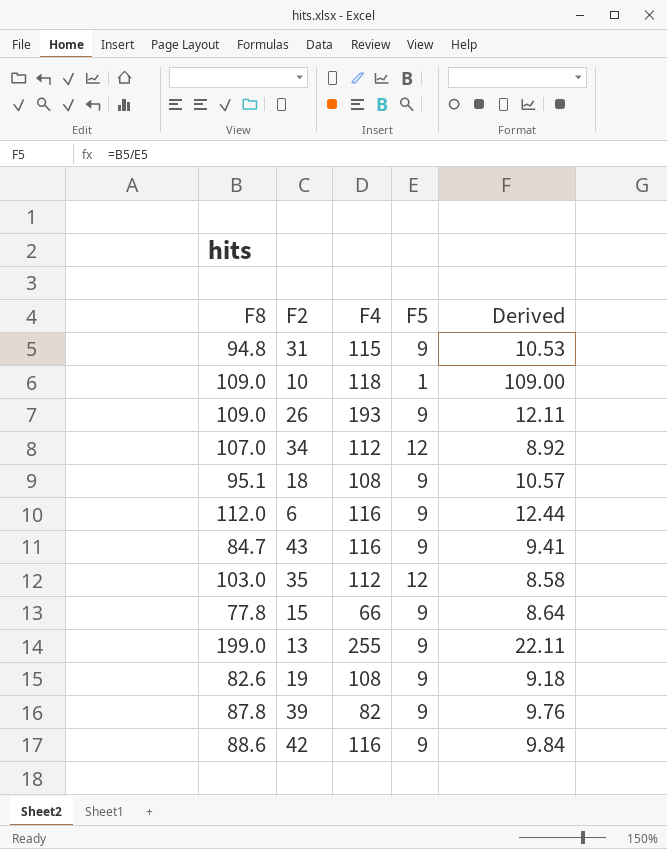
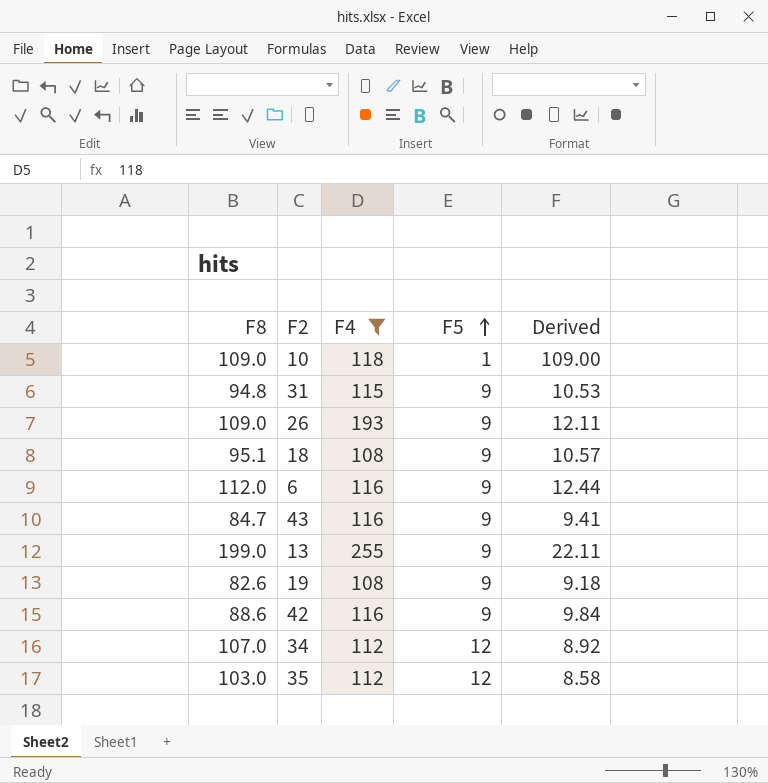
filter: none -> F4 >= 108
row order: none -> F5 ascending

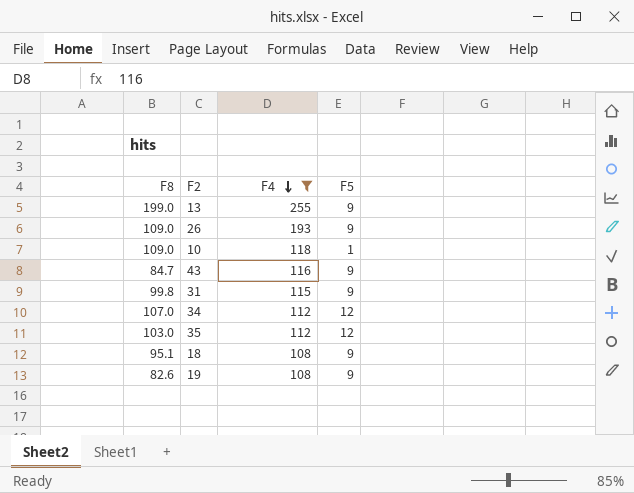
row order: F5 ascending -> F4 descending
column Derived | formula: [F8] / [F5] -> none
row 6: 112.0 | 116 | 9 | 12.44 -> none
row 42: 88.6 | 116 | 9 | 9.84 -> none
31 | F8: 94.8 -> 99.8

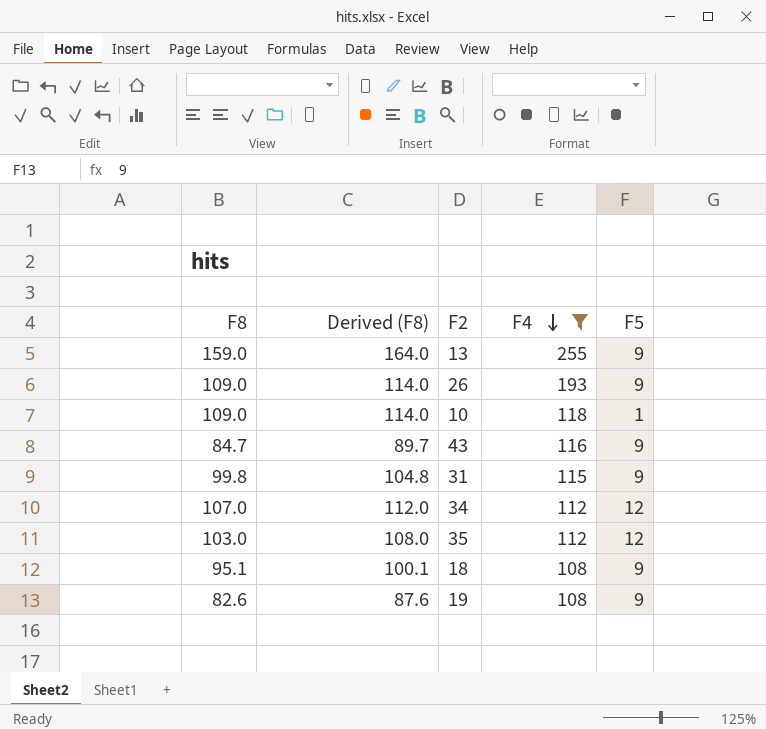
column Derived (F8) | formula: none -> [F8] + 5
13 | F8: 199.0 -> 159.0

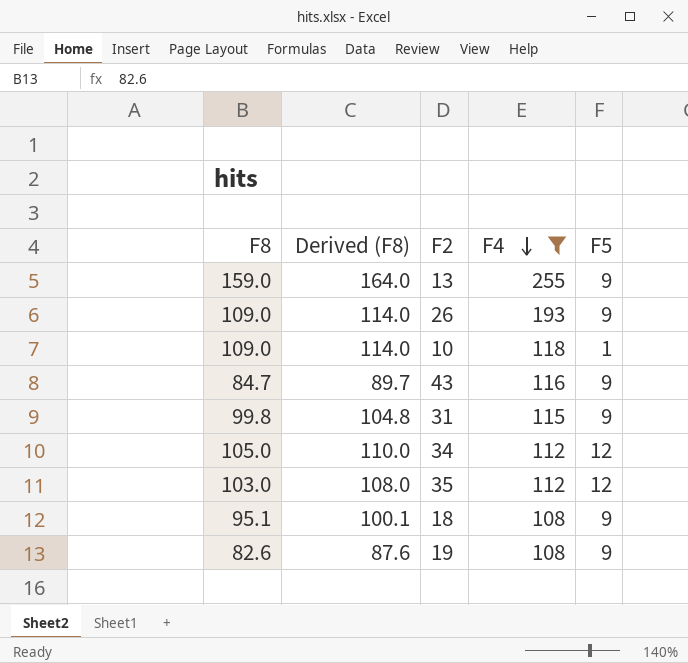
34 | F8: 107.0 -> 105.0
34 | Derived (F8): 112.0 -> 110.0

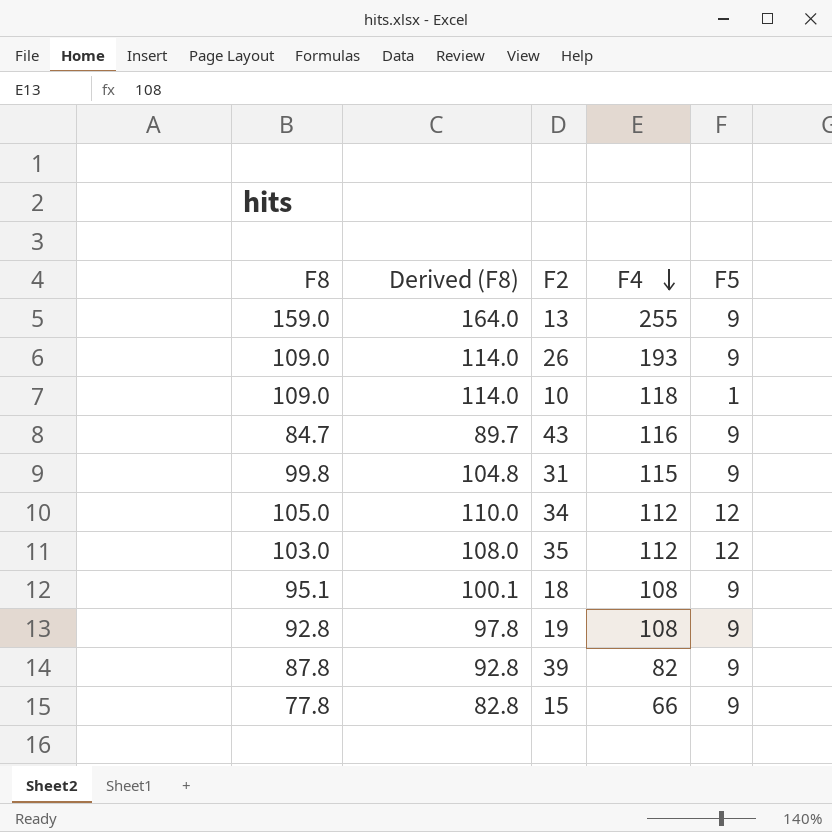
filter: F4 >= 108 -> none
19 | F8: 82.6 -> 92.8
19 | Derived (F8): 87.6 -> 97.8

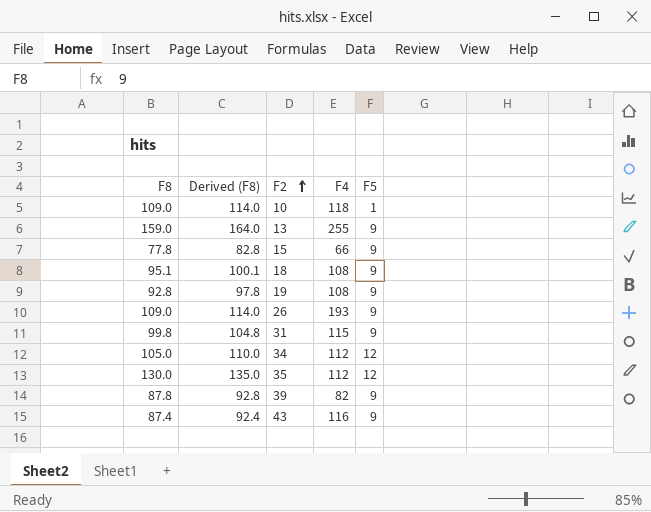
row order: F4 descending -> F2 ascending
35 | F8: 103.0 -> 130.0
35 | Derived (F8): 108.0 -> 135.0
43 | F8: 84.7 -> 87.4
43 | Derived (F8): 89.7 -> 92.4

